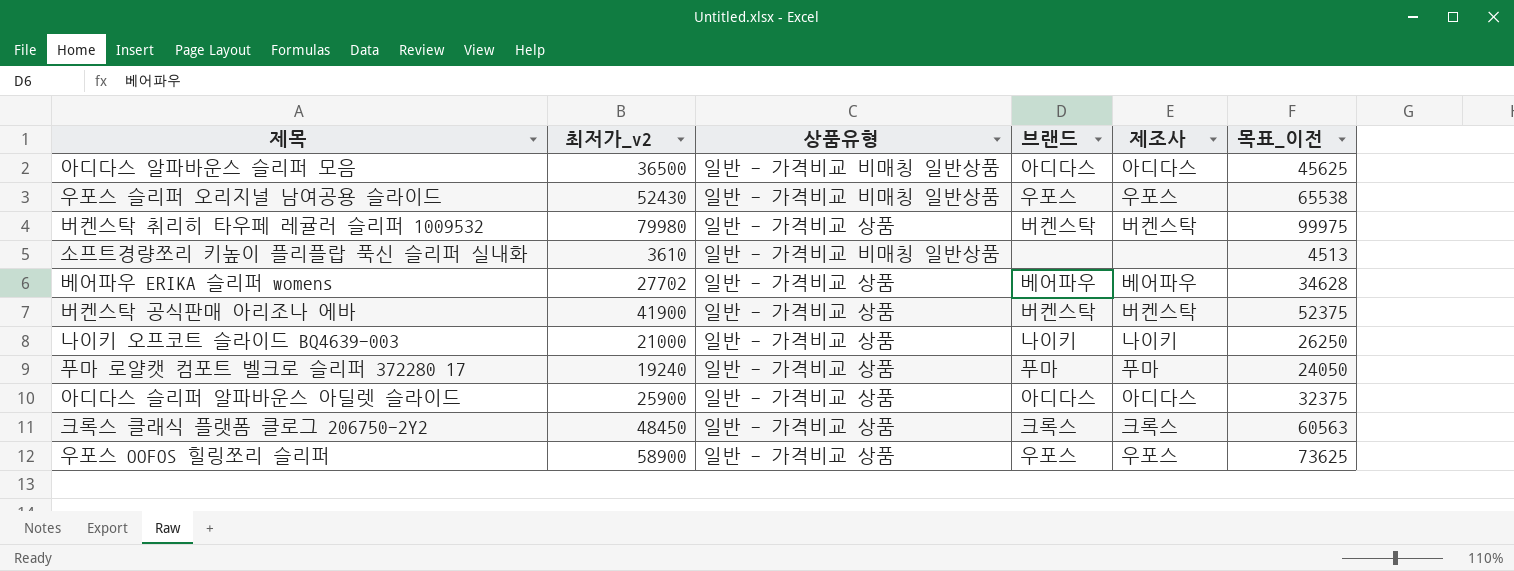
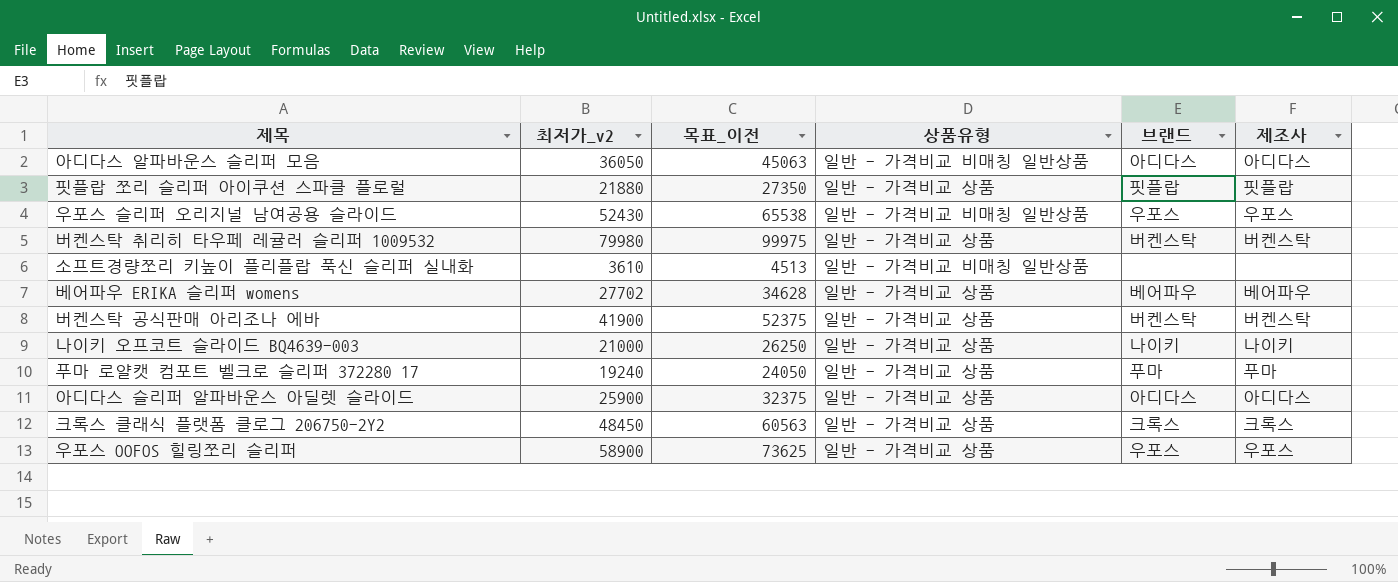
column 목표_이전 | position: 6 -> 3
아디다스 알파바운스 슬리퍼 모음 | 최저가_v2: 36500 -> 36050
아디다스 알파바운스 슬리퍼 모음 | 목표_이전: 45625 -> 45063
row 핏플랍 쪼리 슬리퍼 아이쿠션 스파클 플로럴: none -> 21880 | 27350 | 일반 - 가격비교 상품 | 핏플랍 | 핏플랍

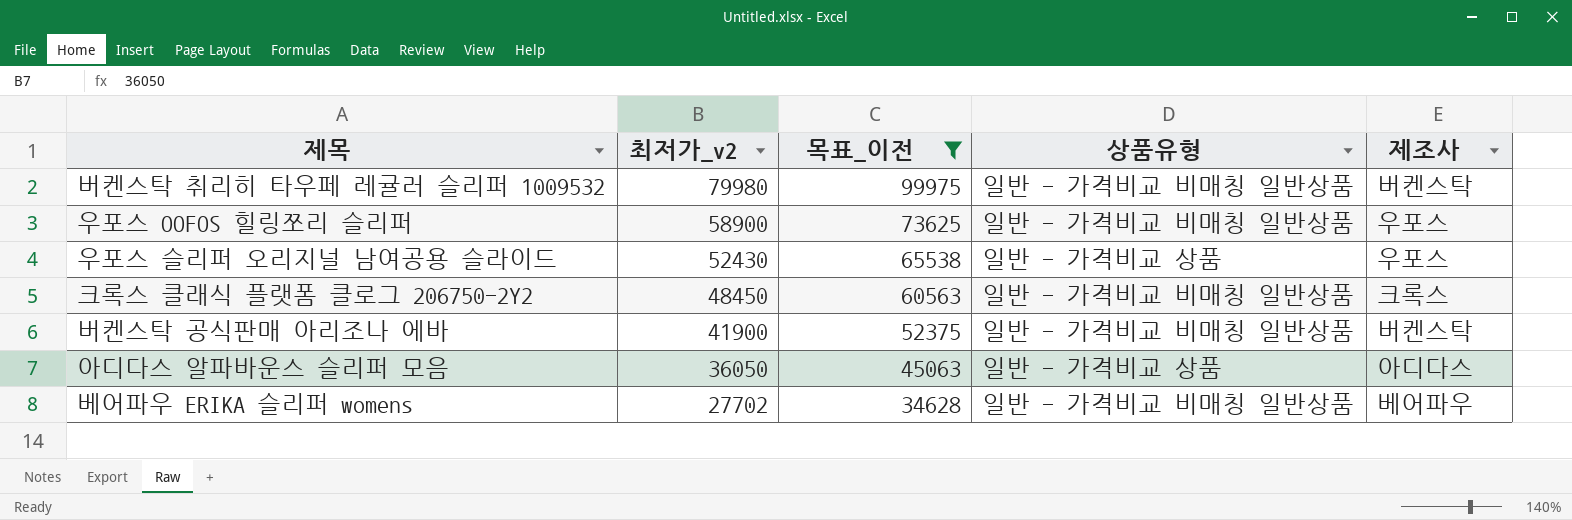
filter: none -> 목표_이전 >= 34628
row order: none -> 최저가_v2 descending
column 브랜드 | position: 5 -> none
버켄스탁 취리히 타우페 레귤러 슬리퍼 1009532 | 상품유형: 일반 - 가격비교 상품 -> 일반 - 가격비교 비매칭 일반상품
우포스 OOFOS 힐링쪼리 슬리퍼 | 상품유형: 일반 - 가격비교 상품 -> 일반 - 가격비교 비매칭 일반상품
우포스 슬리퍼 오리지널 남여공용 슬라이드 | 상품유형: 일반 - 가격비교 비매칭 일반상품 -> 일반 - 가격비교 상품
크록스 클래식 플랫폼 클로그 206750-2Y2 | 상품유형: 일반 - 가격비교 상품 -> 일반 - 가격비교 비매칭 일반상품
버켄스탁 공식판매 아리조나 에바 | 상품유형: 일반 - 가격비교 상품 -> 일반 - 가격비교 비매칭 일반상품
아디다스 알파바운스 슬리퍼 모음 | 상품유형: 일반 - 가격비교 비매칭 일반상품 -> 일반 - 가격비교 상품
베어파우 ERIKA 슬리퍼 womens | 상품유형: 일반 - 가격비교 상품 -> 일반 - 가격비교 비매칭 일반상품

